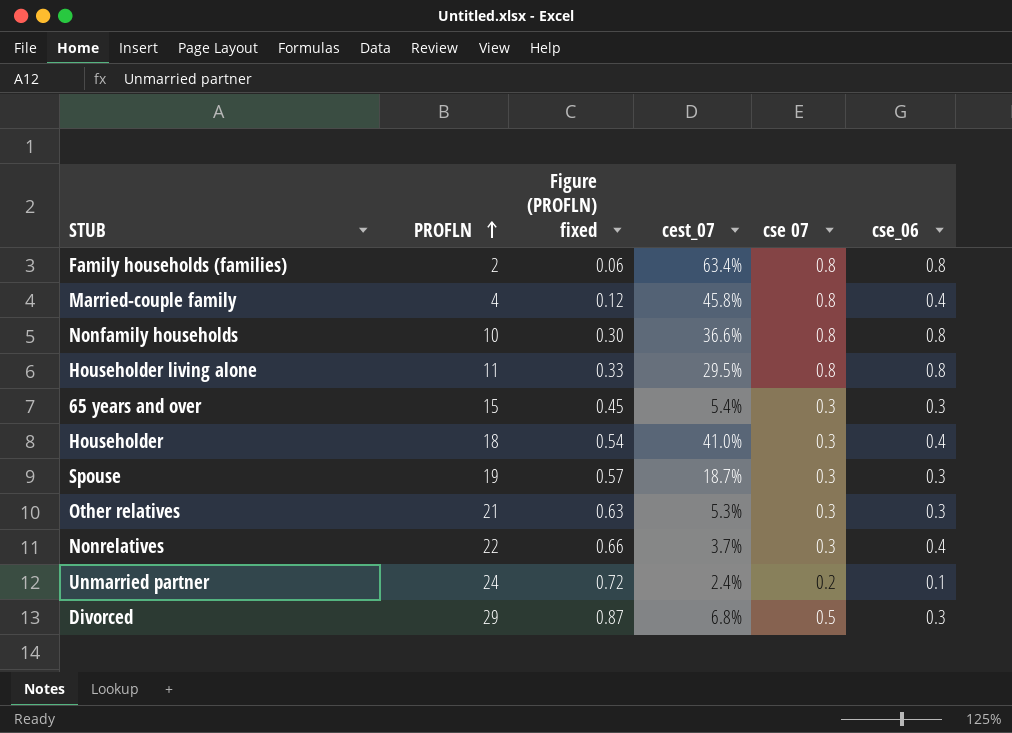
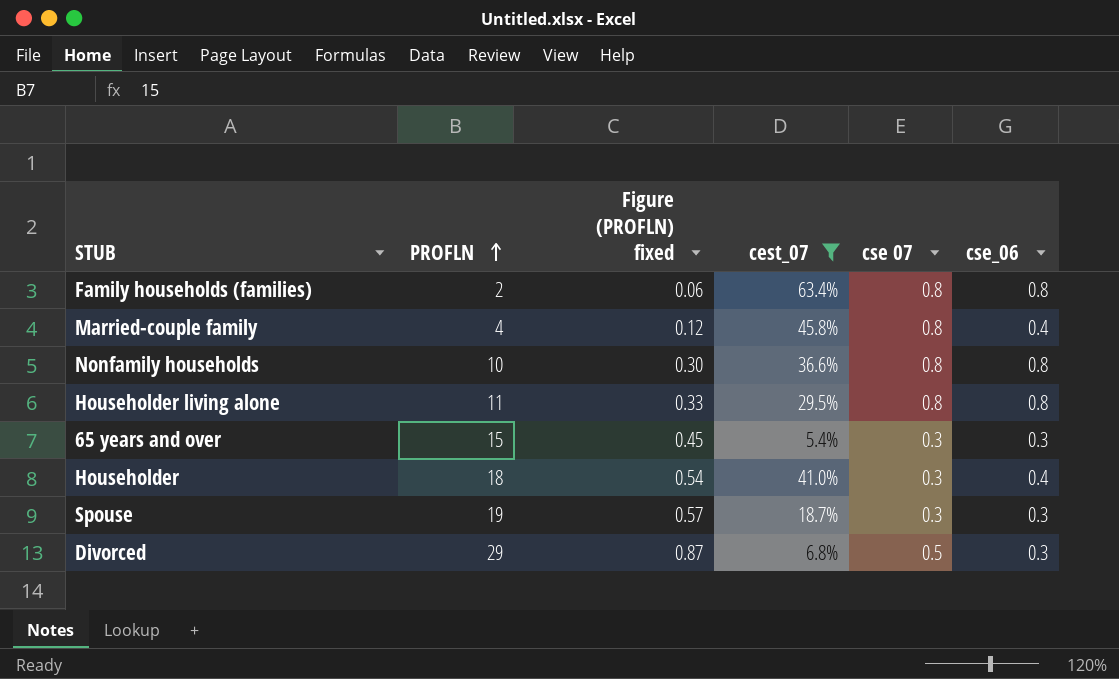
filter: none -> cest_07 >= 5.4%

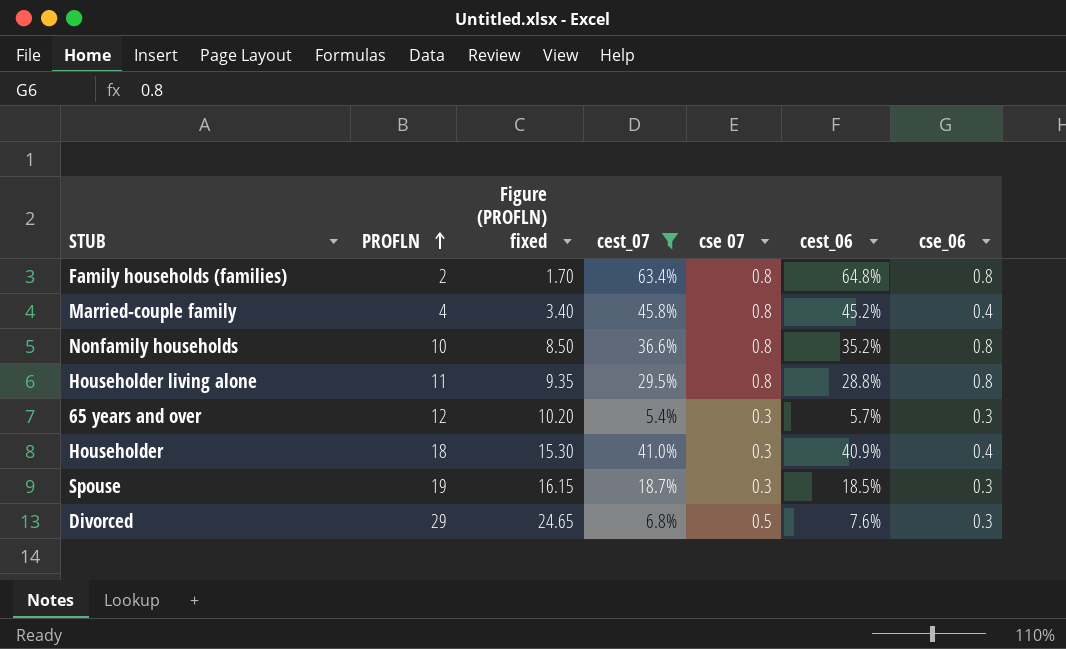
column Figure (PROFLN) fixed | formula: [PROFLN] * 0.03 -> [PROFLN] * 0.85
column cest_06 | position: none -> 6
65 years and over | PROFLN: 15 -> 12

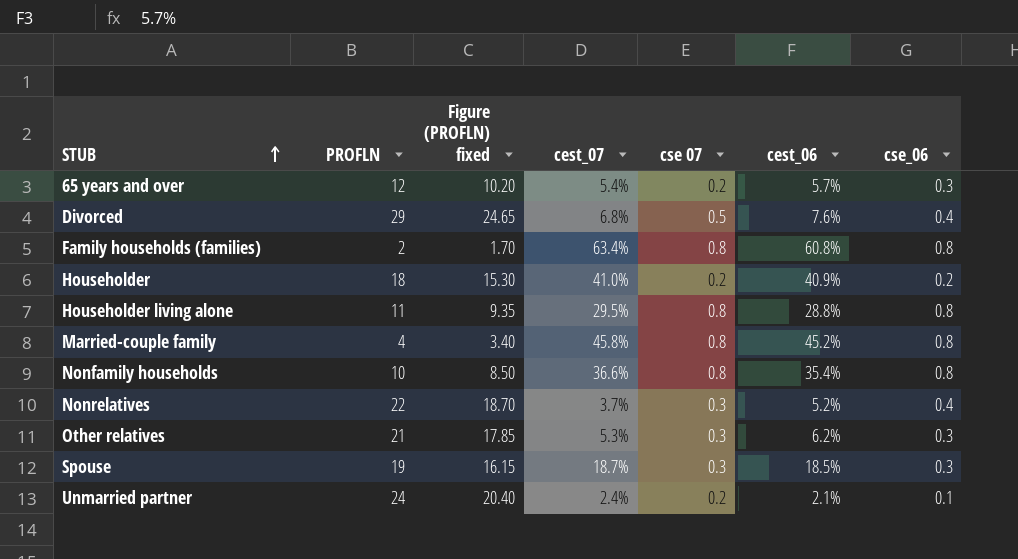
filter: cest_07 >= 5.4% -> none
row order: PROFLN ascending -> STUB ascending
65 years and over | cse 07: 0.3 -> 0.2
Divorced | cse_06: 0.3 -> 0.4
Family households (families) | cest_06: 64.8% -> 60.8%
Householder | cse 07: 0.3 -> 0.2
Householder | cse_06: 0.4 -> 0.2
Married-couple family | cse_06: 0.4 -> 0.8
Nonfamily households | cest_06: 35.2% -> 35.4%

